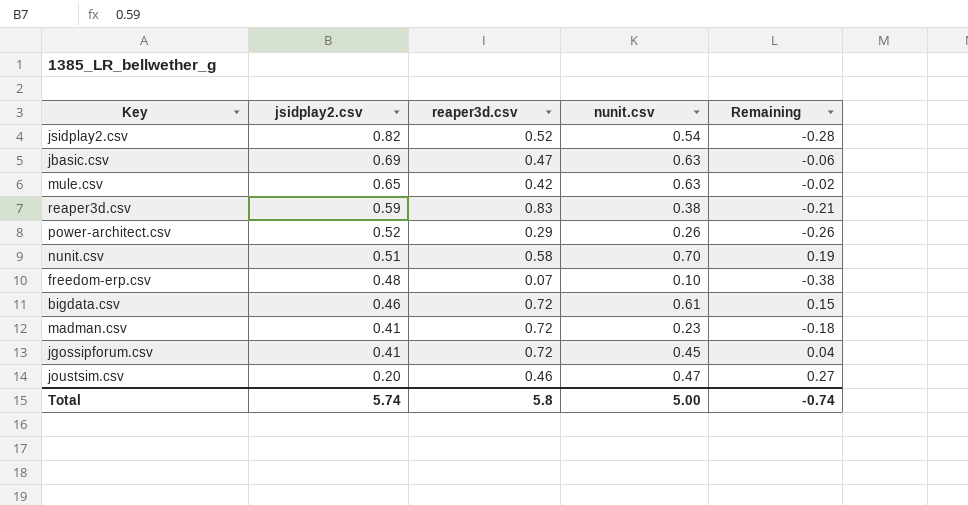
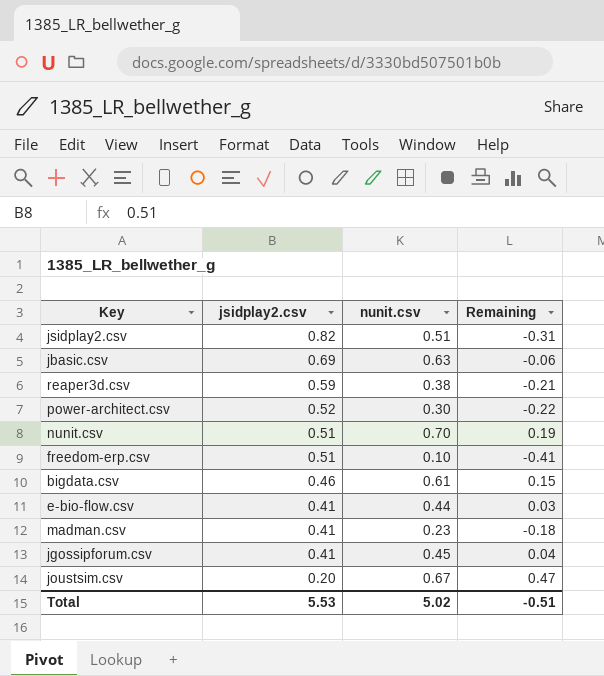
column reaper3d.csv | position: 3 -> none
row mule.csv: 0.65 | 0.42 | 0.63 | -0.02 -> none
jsidplay2.csv | nunit.csv: 0.54 -> 0.51
jsidplay2.csv | Remaining: -0.28 -> -0.31
power-architect.csv | nunit.csv: 0.26 -> 0.30
power-architect.csv | Remaining: -0.26 -> -0.22
freedom-erp.csv | jsidplay2.csv: 0.48 -> 0.51
freedom-erp.csv | Remaining: -0.38 -> -0.41
row e-bio-flow.csv: none -> 0.41 | 0.44 | 0.03
joustsim.csv | nunit.csv: 0.47 -> 0.67
joustsim.csv | Remaining: 0.27 -> 0.47
Total | jsidplay2.csv: 5.74 -> 5.53
Total | nunit.csv: 5.00 -> 5.02
Total | Remaining: -0.74 -> -0.51

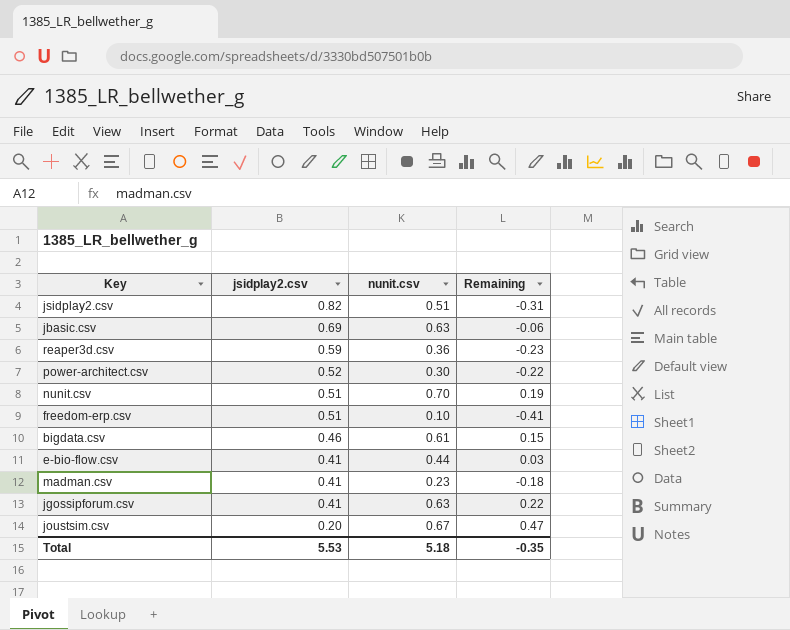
reaper3d.csv | nunit.csv: 0.38 -> 0.36
reaper3d.csv | Remaining: -0.21 -> -0.23
jgossipforum.csv | nunit.csv: 0.45 -> 0.63
jgossipforum.csv | Remaining: 0.04 -> 0.22
Total | nunit.csv: 5.02 -> 5.18
Total | Remaining: -0.51 -> -0.35

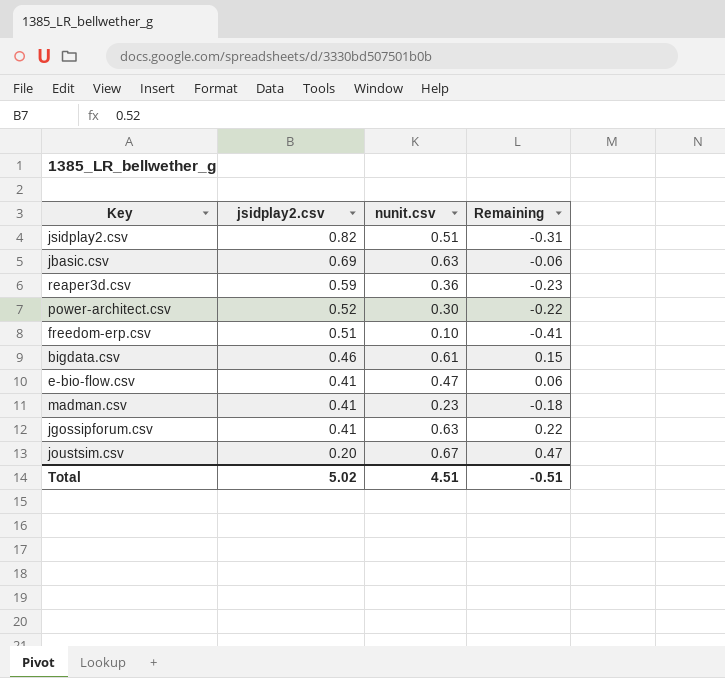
row nunit.csv: 0.51 | 0.70 | 0.19 -> none
e-bio-flow.csv | nunit.csv: 0.44 -> 0.47
e-bio-flow.csv | Remaining: 0.03 -> 0.06
Total | jsidplay2.csv: 5.53 -> 5.02
Total | nunit.csv: 5.18 -> 4.51
Total | Remaining: -0.35 -> -0.51

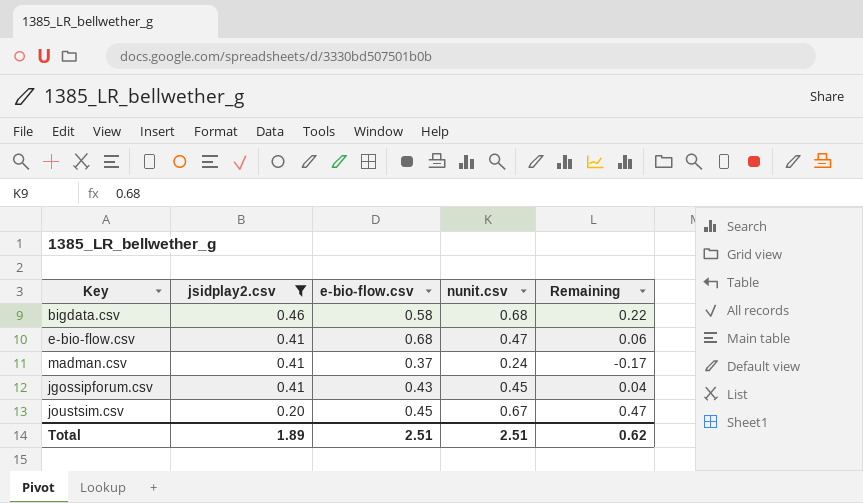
filter: none -> jsidplay2.csv <= 0.46
column e-bio-flow.csv | position: none -> 3
bigdata.csv | nunit.csv: 0.61 -> 0.68
bigdata.csv | Remaining: 0.15 -> 0.22
madman.csv | nunit.csv: 0.23 -> 0.24
madman.csv | Remaining: -0.18 -> -0.17
jgossipforum.csv | nunit.csv: 0.63 -> 0.45
jgossipforum.csv | Remaining: 0.22 -> 0.04
Total | jsidplay2.csv: 5.02 -> 1.89
Total | nunit.csv: 4.51 -> 2.51
Total | Remaining: -0.51 -> 0.62

